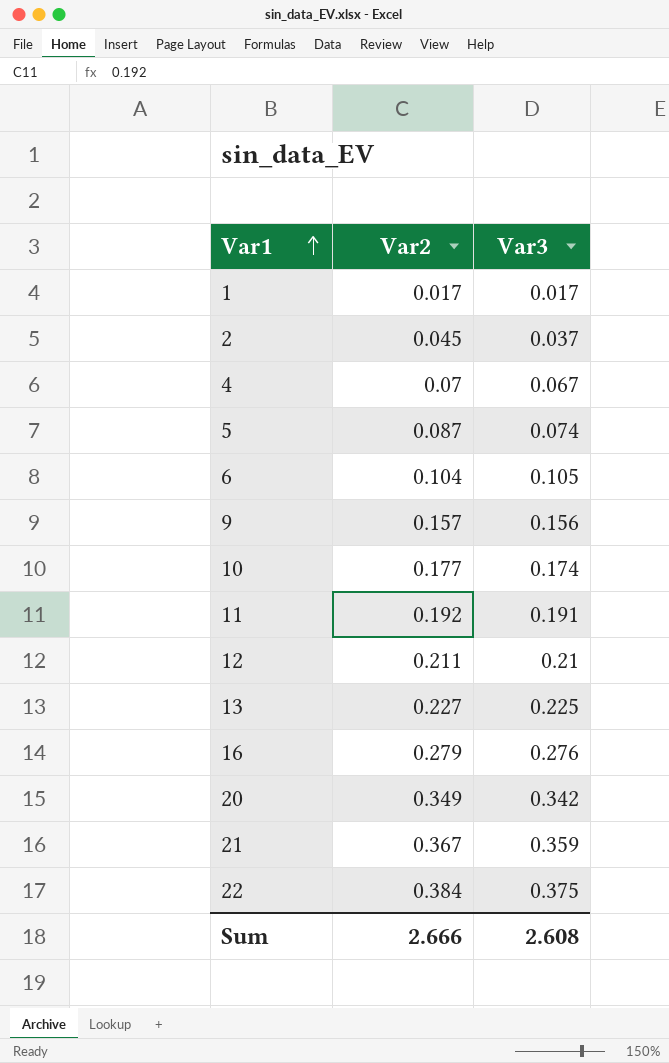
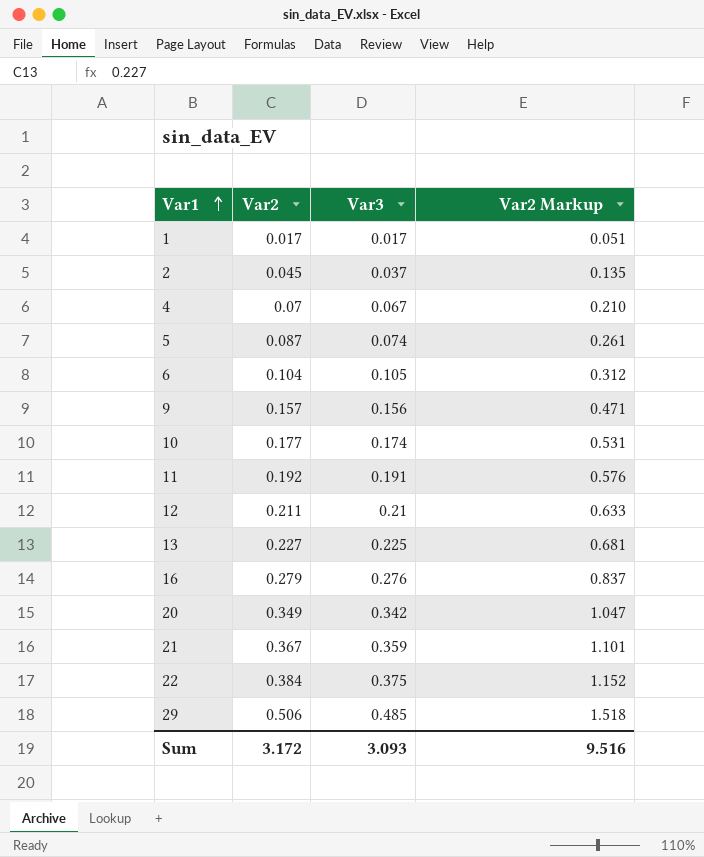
column Var2 Markup | formula: none -> [Var2] * 3
row 29: none -> 0.506 | 0.485 | 1.518
Sum | Var2: 2.666 -> 3.172
Sum | Var3: 2.608 -> 3.093

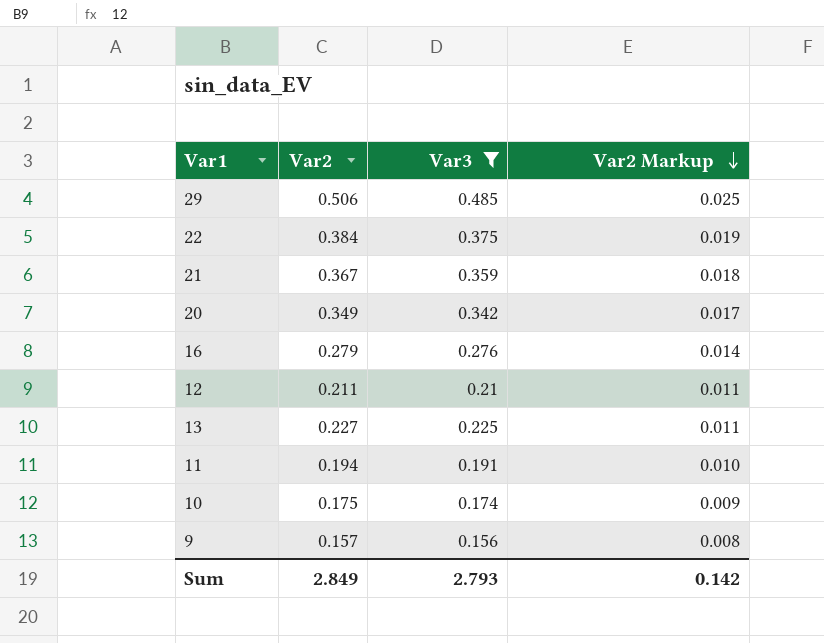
filter: none -> Var3 >= 0.156
row order: Var1 ascending -> Var2 Markup descending
column Var2 Markup | formula: [Var2] * 3 -> [Var2] * 0.05
11 | Var2: 0.192 -> 0.194
10 | Var2: 0.177 -> 0.175
Sum | Var2: 3.172 -> 2.849
Sum | Var3: 3.093 -> 2.793
Sum | Var2 Markup: 9.516 -> 0.142

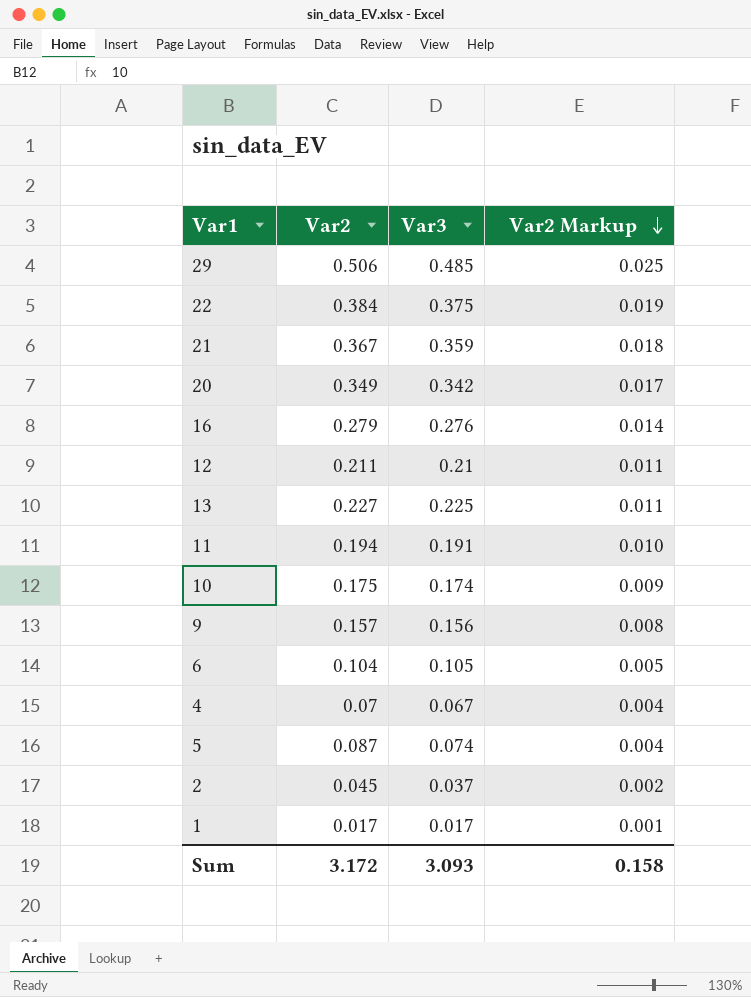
filter: Var3 >= 0.156 -> none
Sum | Var2: 2.849 -> 3.172
Sum | Var3: 2.793 -> 3.093
Sum | Var2 Markup: 0.142 -> 0.158

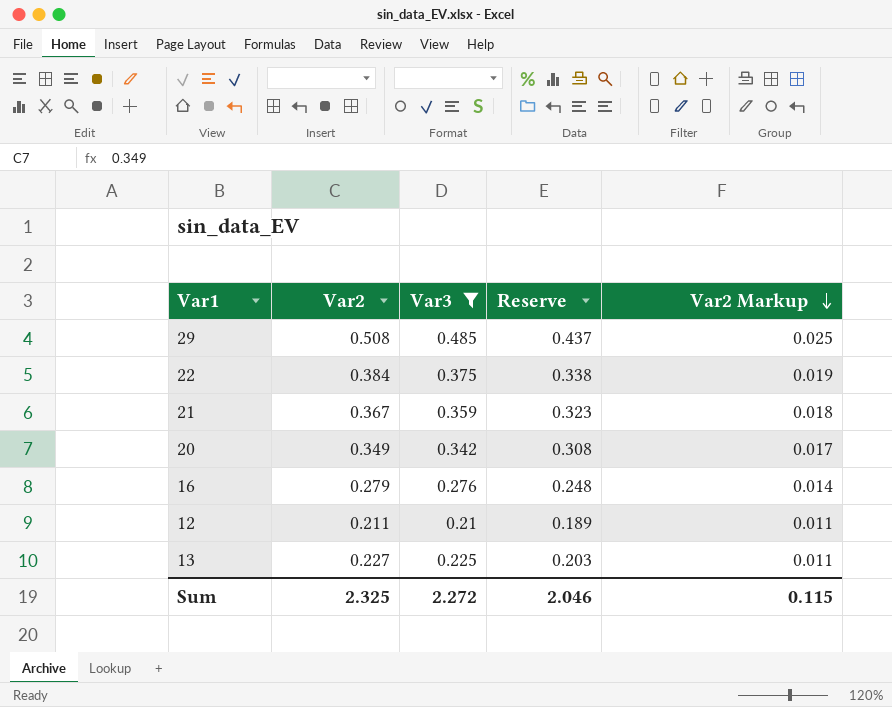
filter: none -> Var3 >= 0.21
column Reserve | formula: none -> [Var3] * 0.9
29 | Var2: 0.506 -> 0.508
Sum | Var2: 3.172 -> 2.325
Sum | Var3: 3.093 -> 2.272
Sum | Var2 Markup: 0.158 -> 0.115

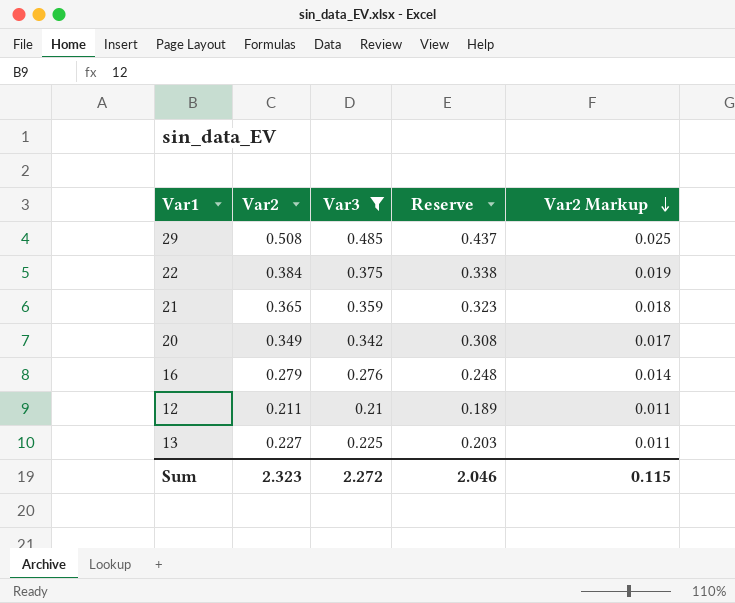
21 | Var2: 0.367 -> 0.365
Sum | Var2: 2.325 -> 2.323

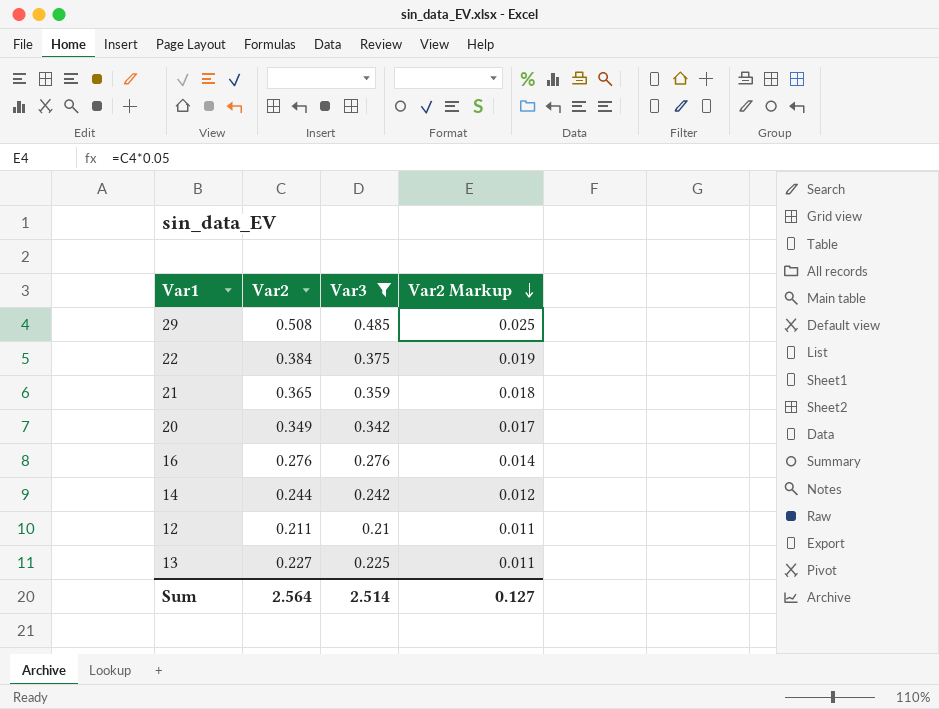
column Reserve | formula: [Var3] * 0.9 -> none
16 | Var2: 0.279 -> 0.276
row 14: none -> 0.244 | 0.242 | 0.012
Sum | Var2: 2.323 -> 2.564
Sum | Var3: 2.272 -> 2.514
Sum | Var2 Markup: 0.115 -> 0.127

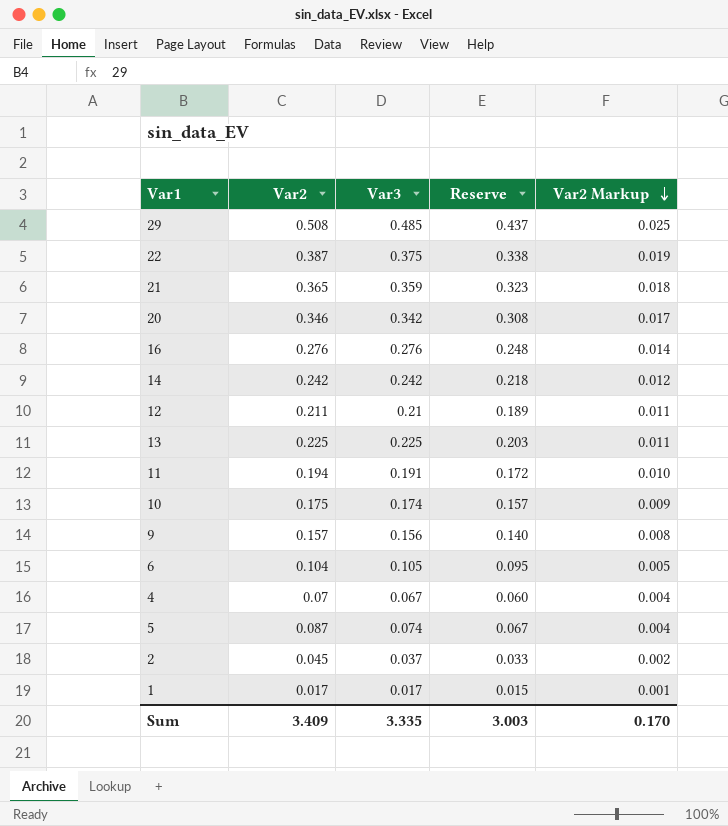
filter: Var3 >= 0.21 -> none
column Reserve | formula: none -> [Var3] * 0.9
22 | Var2: 0.384 -> 0.387
20 | Var2: 0.349 -> 0.346
14 | Var2: 0.244 -> 0.242
13 | Var2: 0.227 -> 0.225
Sum | Var2: 2.564 -> 3.409
Sum | Var3: 2.514 -> 3.335
Sum | Var2 Markup: 0.127 -> 0.170

